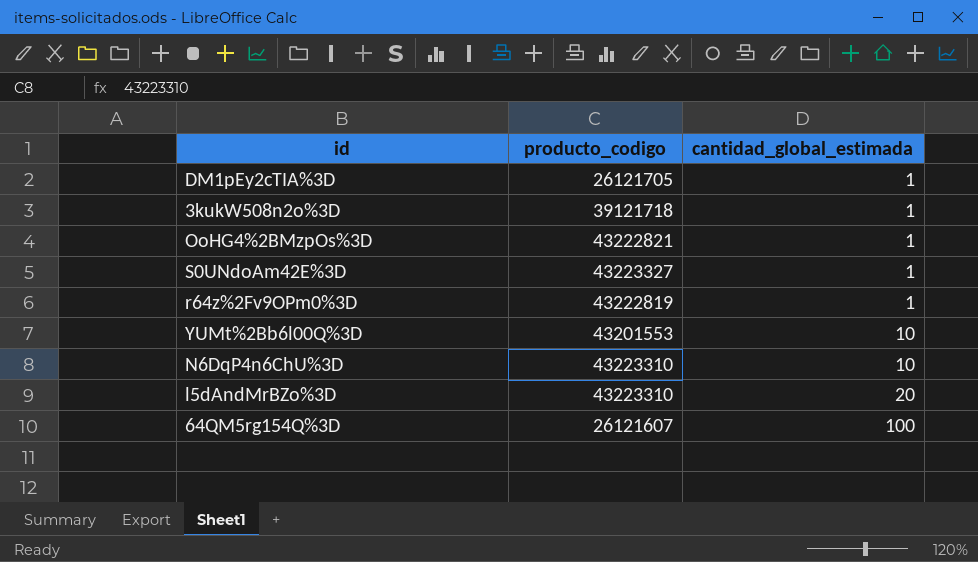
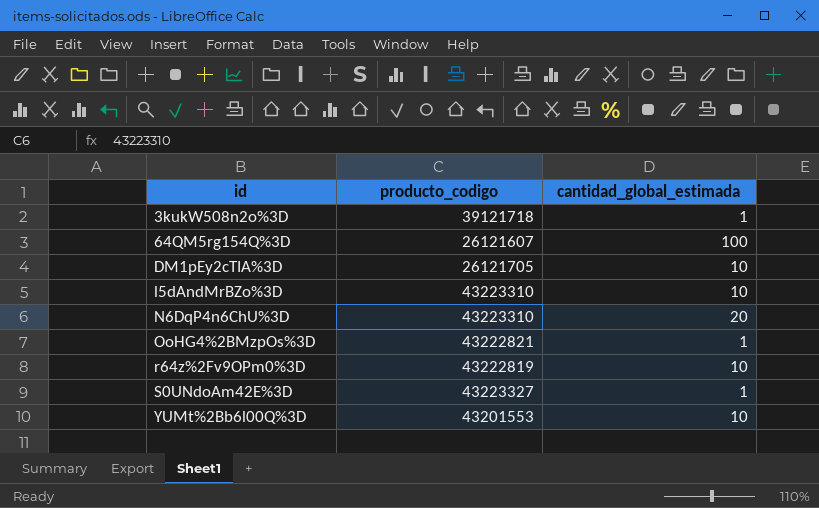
row order: cantidad_global_estimada ascending -> id ascending
DM1pEy2cTIA%3D | cantidad_global_estimada: 1 -> 10
l5dAndMrBZo%3D | cantidad_global_estimada: 20 -> 10
N6DqP4n6ChU%3D | cantidad_global_estimada: 10 -> 20
r64z%2Fv9OPm0%3D | cantidad_global_estimada: 1 -> 10

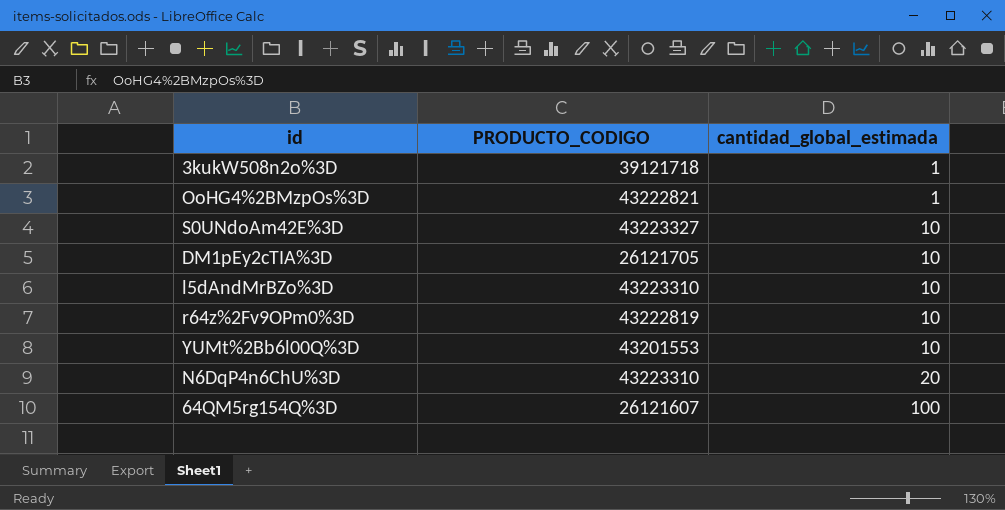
row order: id ascending -> cantidad_global_estimada ascending
column name: producto_codigo -> PRODUCTO_CODIGO
S0UNdoAm42E%3D | cantidad_global_estimada: 1 -> 10

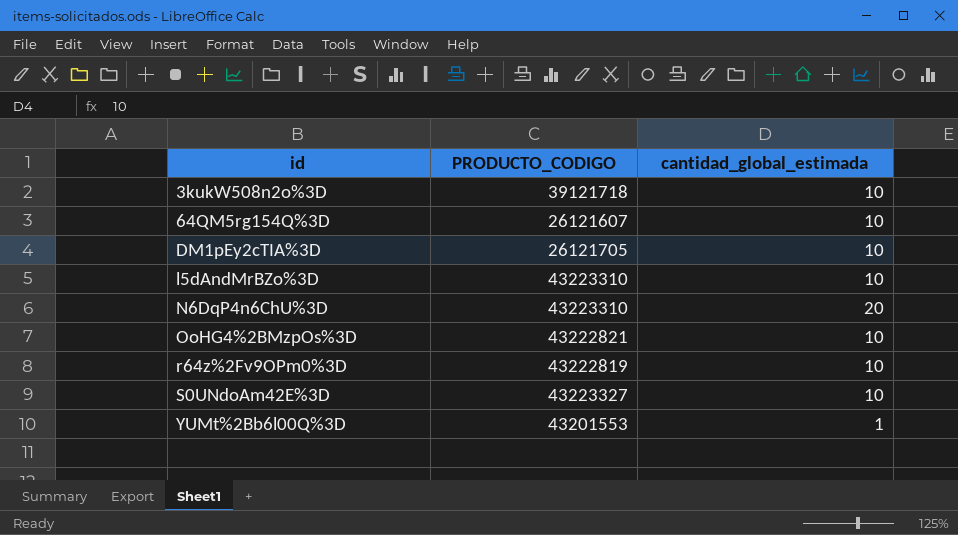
row order: cantidad_global_estimada ascending -> id ascending
3kukW508n2o%3D | cantidad_global_estimada: 1 -> 10
64QM5rg154Q%3D | cantidad_global_estimada: 100 -> 10
OoHG4%2BMzpOs%3D | cantidad_global_estimada: 1 -> 10
YUMt%2Bb6l00Q%3D | cantidad_global_estimada: 10 -> 1

